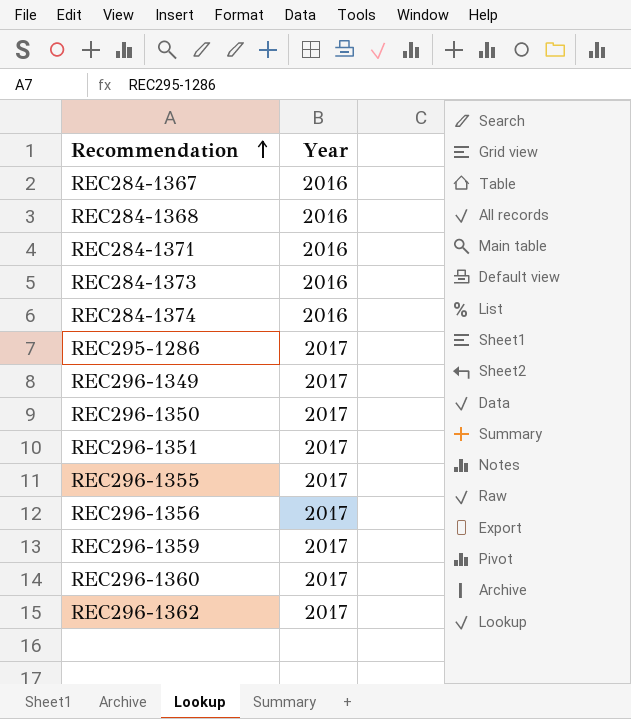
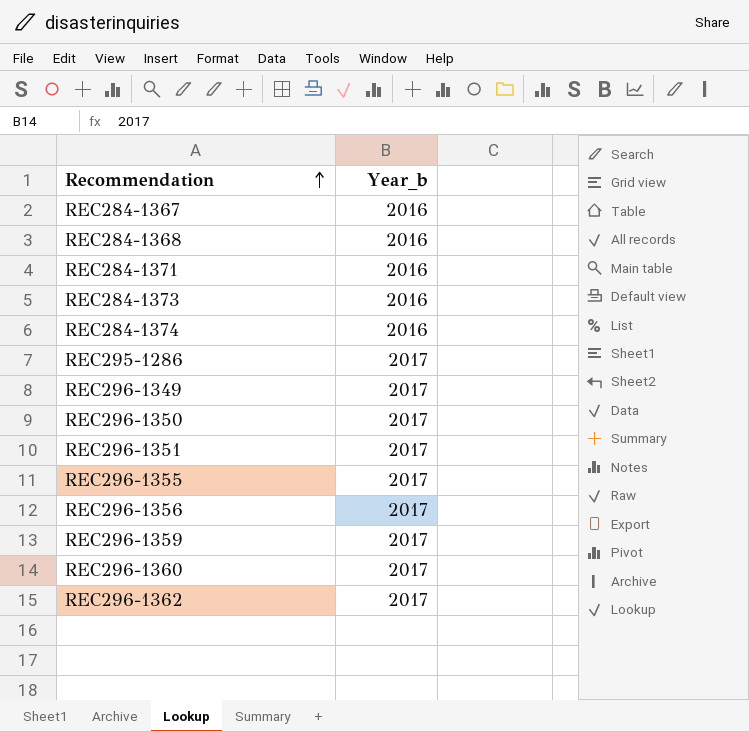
column name: Year -> Year_b

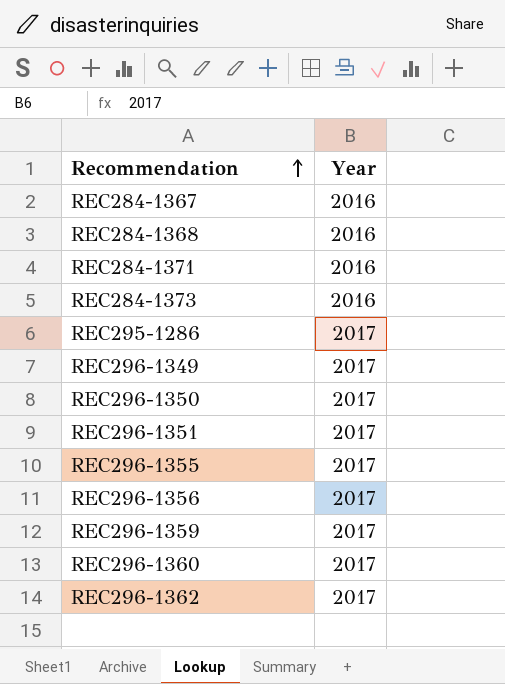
column name: Year_b -> Year
row REC284-1374: 2016 -> none

